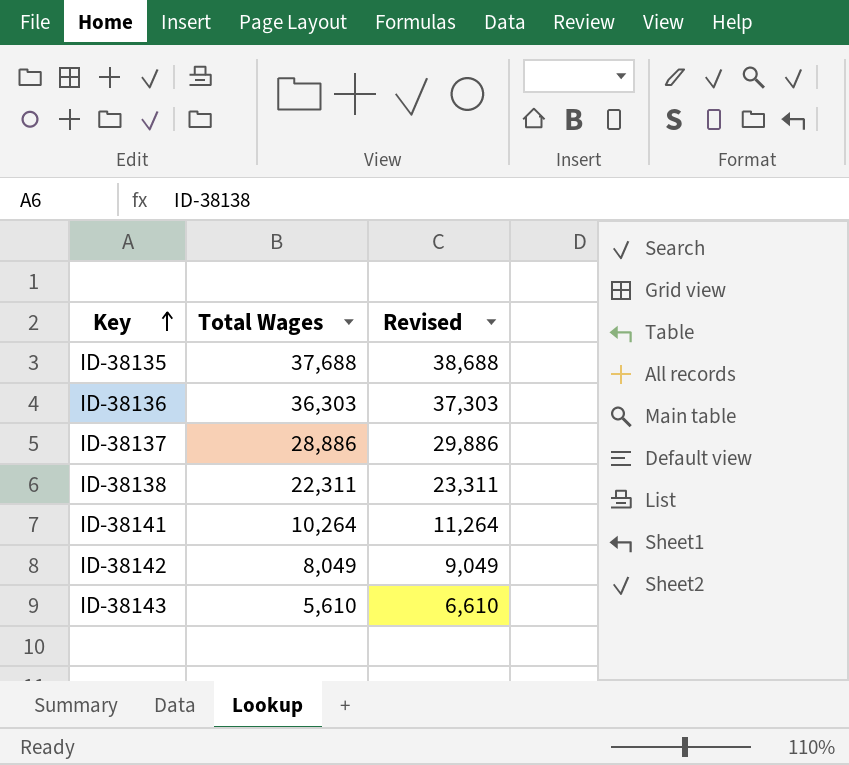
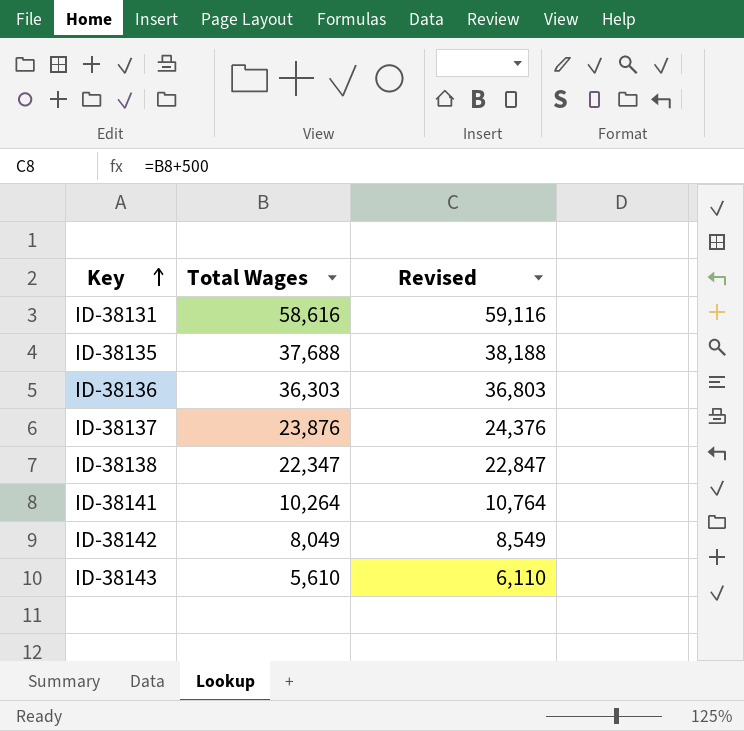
column Revised | formula: [Total Wages] + 1000 -> [Total Wages] + 500
row ID-38131: none -> 58,616 | 59,116
ID-38137 | Total Wages: 28,886 -> 23,876
ID-38138 | Total Wages: 22,311 -> 22,347

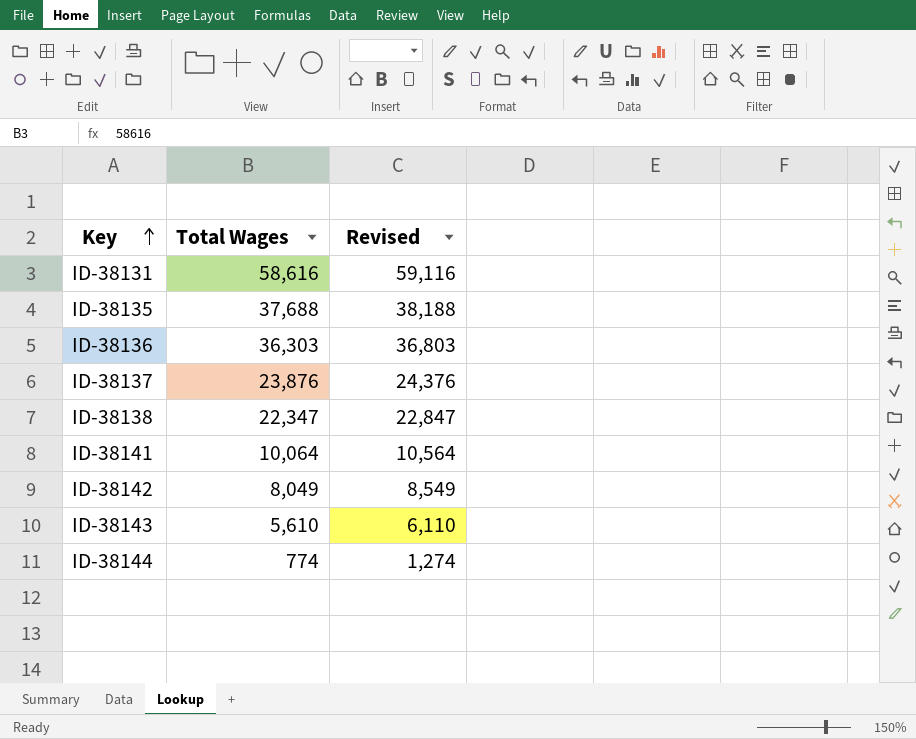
ID-38141 | Total Wages: 10,264 -> 10,064
ID-38141 | Revised: 10,764 -> 10,564
row ID-38144: none -> 774 | 1,274

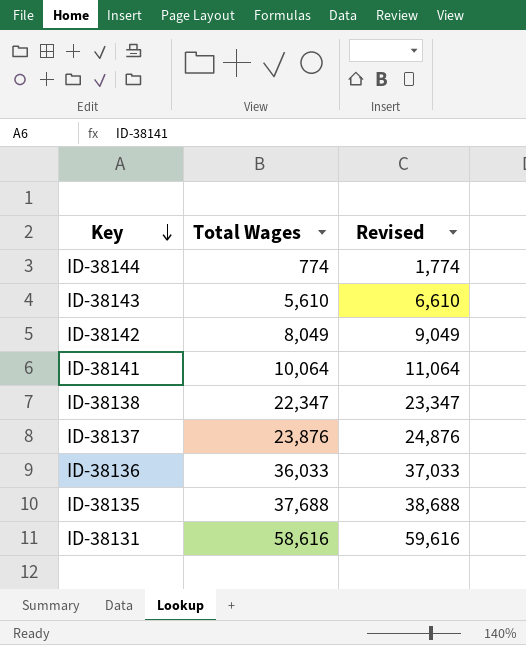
row order: Key ascending -> Key descending
column Revised | formula: [Total Wages] + 500 -> [Total Wages] + 1000
ID-38136 | Total Wages: 36,303 -> 36,033

